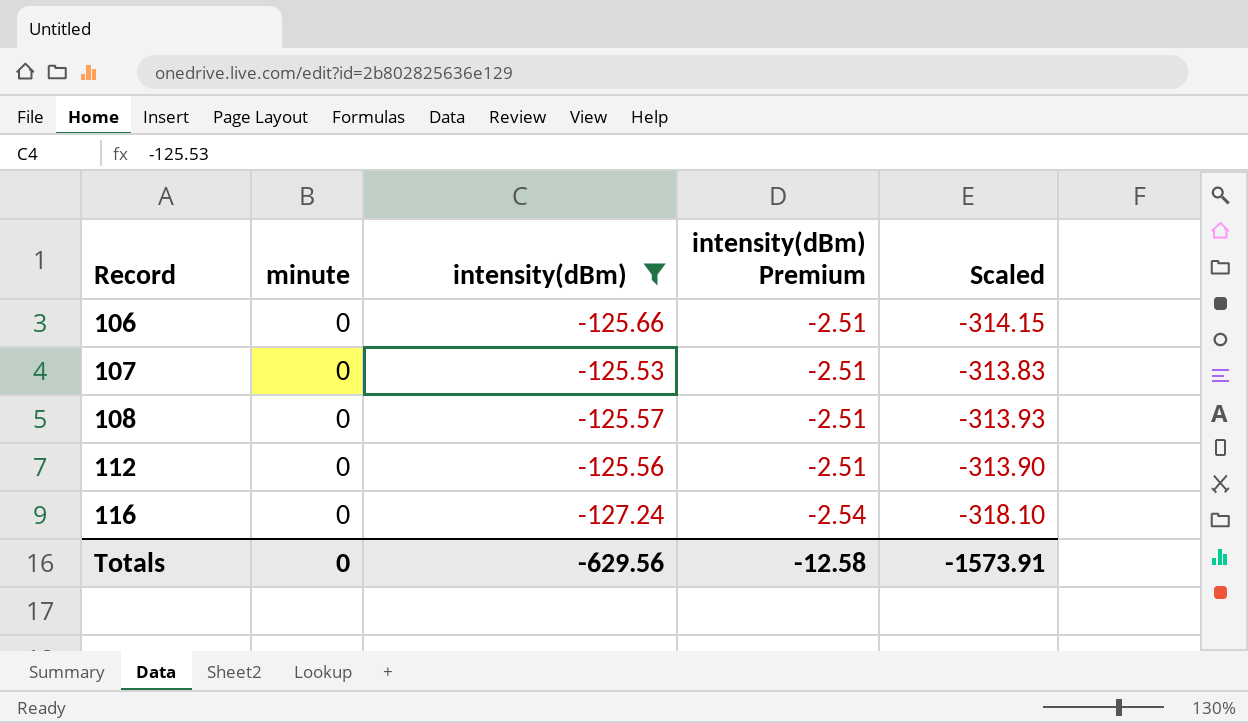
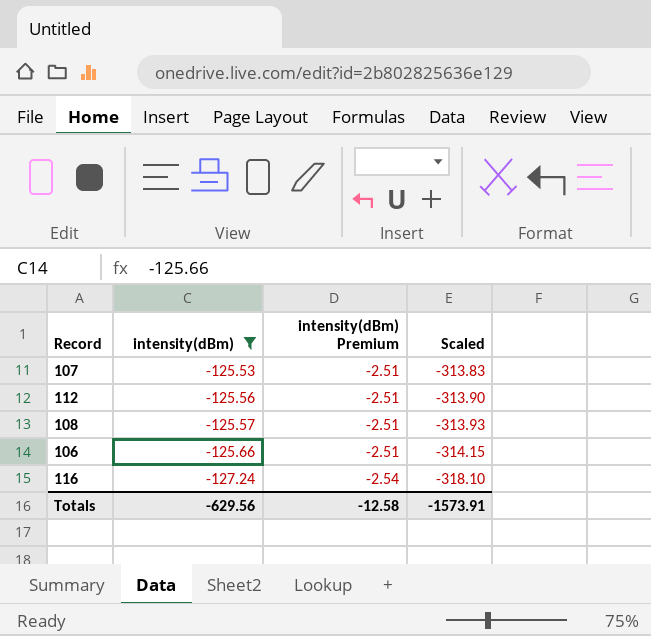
row order: Record ascending -> intensity(dBm) descending
column minute | position: 2 -> none

